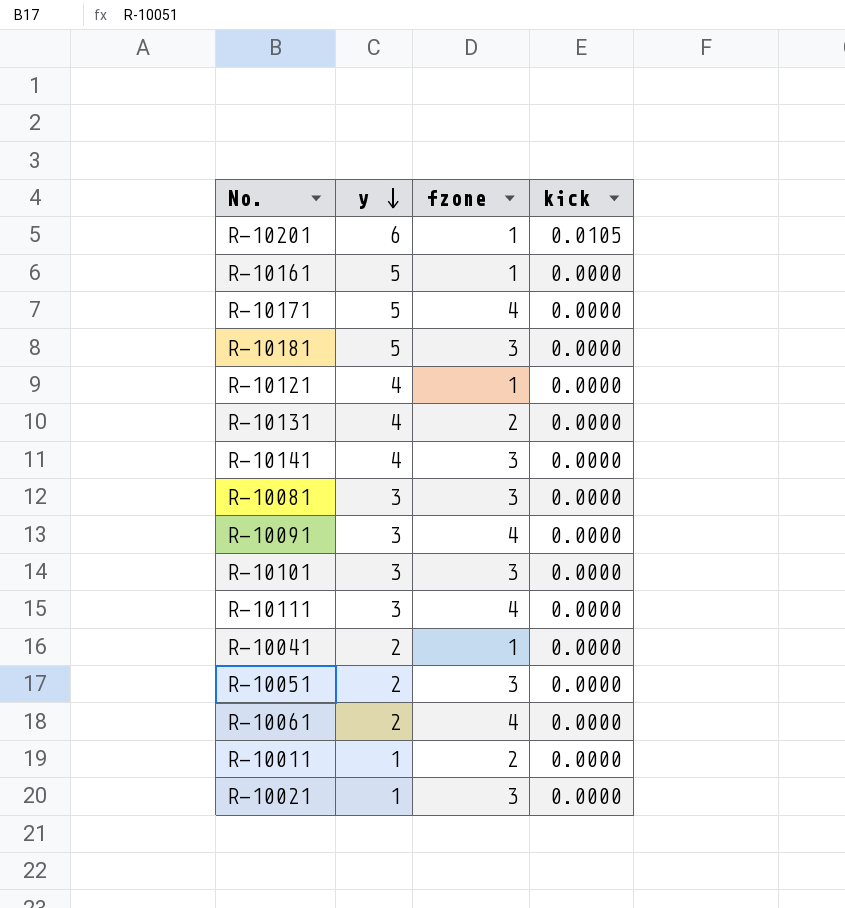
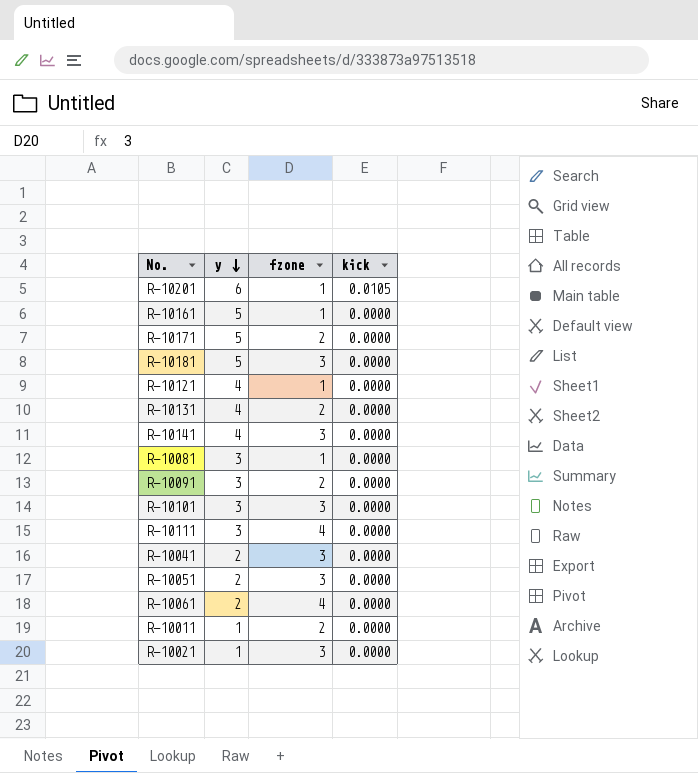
R-10171 | fzone: 4 -> 2
R-10081 | fzone: 3 -> 1
R-10091 | fzone: 4 -> 2
R-10041 | fzone: 1 -> 3

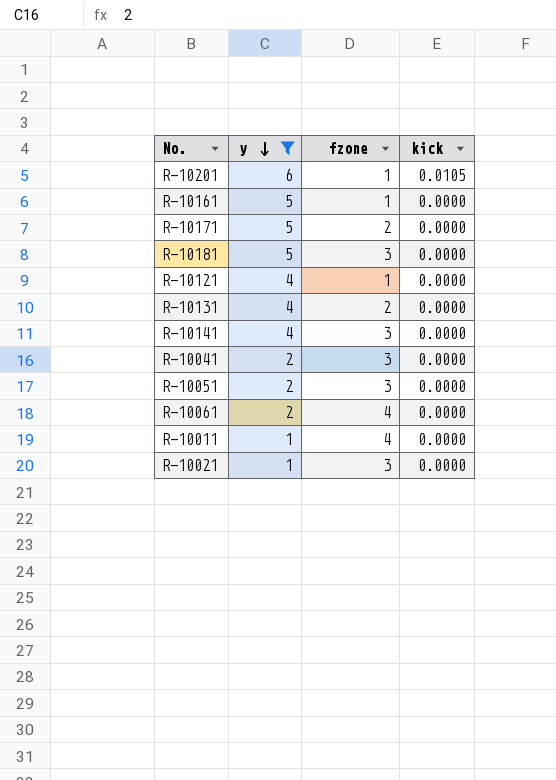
filter: none -> y != 3
R-10011 | fzone: 2 -> 4

